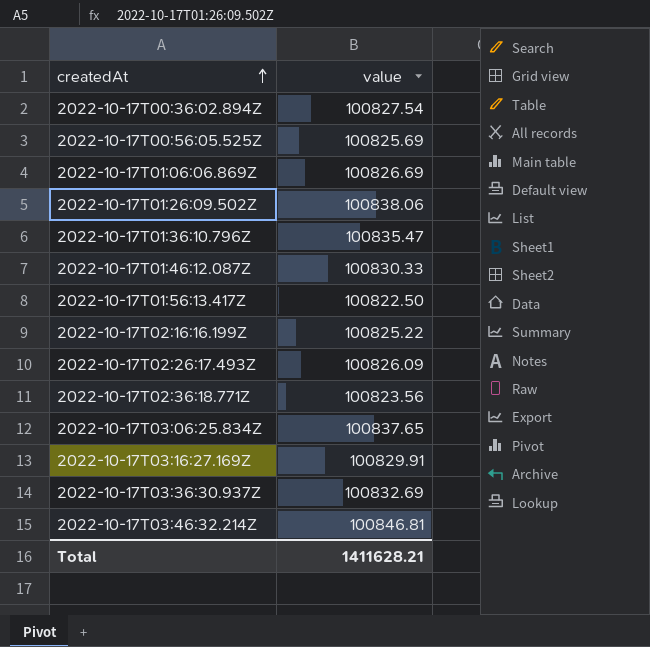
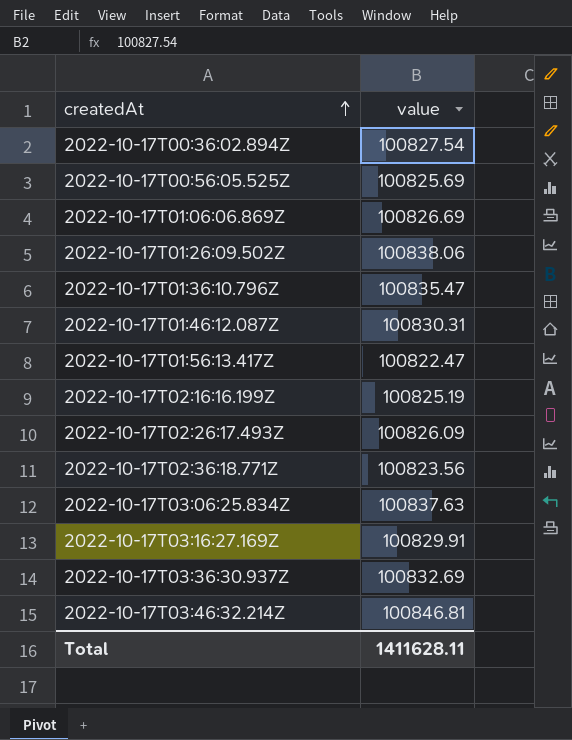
2022-10-17T01:46:12.087Z | value: 100830.33 -> 100830.31
2022-10-17T01:56:13.417Z | value: 100822.50 -> 100822.47
2022-10-17T02:16:16.199Z | value: 100825.22 -> 100825.19
2022-10-17T03:06:25.834Z | value: 100837.65 -> 100837.63
Total | value: 1411628.21 -> 1411628.11

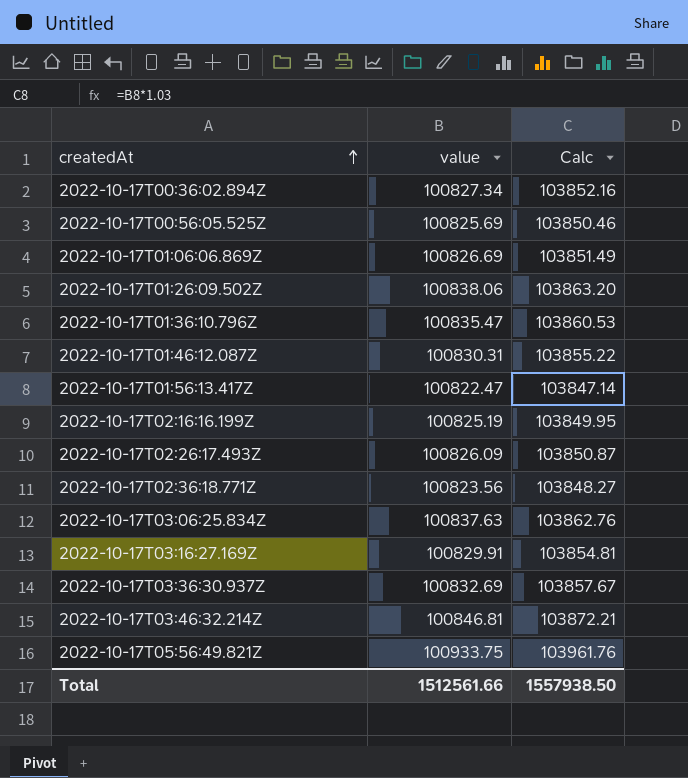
column Calc | formula: none -> [value] * 1.03
2022-10-17T00:36:02.894Z | value: 100827.54 -> 100827.34
row 2022-10-17T05:56:49.821Z: none -> 100933.75 | 103961.76
Total | value: 1411628.11 -> 1512561.66

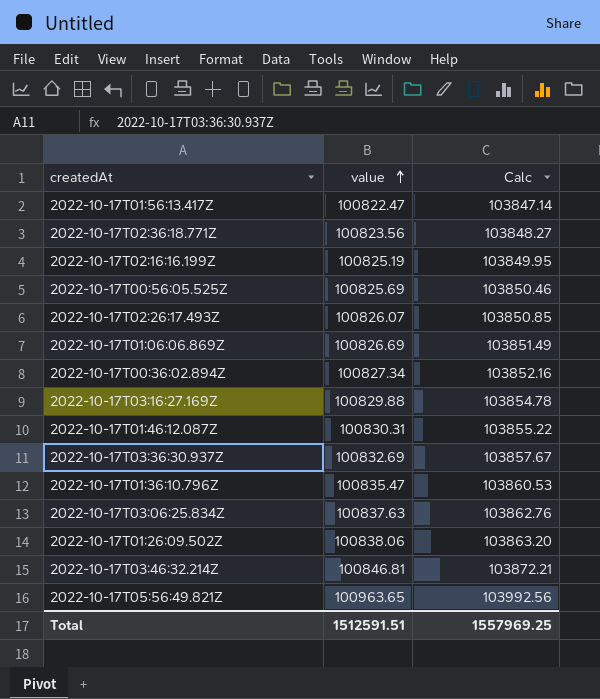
row order: createdAt ascending -> value ascending
2022-10-17T02:26:17.493Z | value: 100826.09 -> 100826.07
2022-10-17T02:26:17.493Z | Calc: 103850.87 -> 103850.85
2022-10-17T03:16:27.169Z | value: 100829.91 -> 100829.88
2022-10-17T03:16:27.169Z | Calc: 103854.81 -> 103854.78
2022-10-17T05:56:49.821Z | value: 100933.75 -> 100963.65
2022-10-17T05:56:49.821Z | Calc: 103961.76 -> 103992.56
Total | value: 1512561.66 -> 1512591.51
Total | Calc: 1557938.50 -> 1557969.25

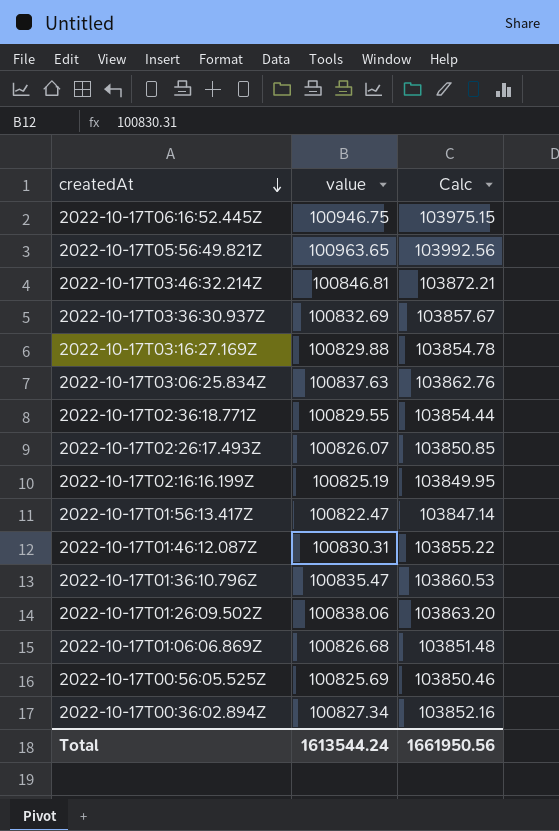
row order: value ascending -> createdAt descending
row 2022-10-17T06:16:52.445Z: none -> 100946.75 | 103975.15
2022-10-17T02:36:18.771Z | value: 100823.56 -> 100829.55
2022-10-17T02:36:18.771Z | Calc: 103848.27 -> 103854.44
2022-10-17T01:06:06.869Z | value: 100826.69 -> 100826.68
2022-10-17T01:06:06.869Z | Calc: 103851.49 -> 103851.48
Total | value: 1512591.51 -> 1613544.24
Total | Calc: 1557969.25 -> 1661950.56

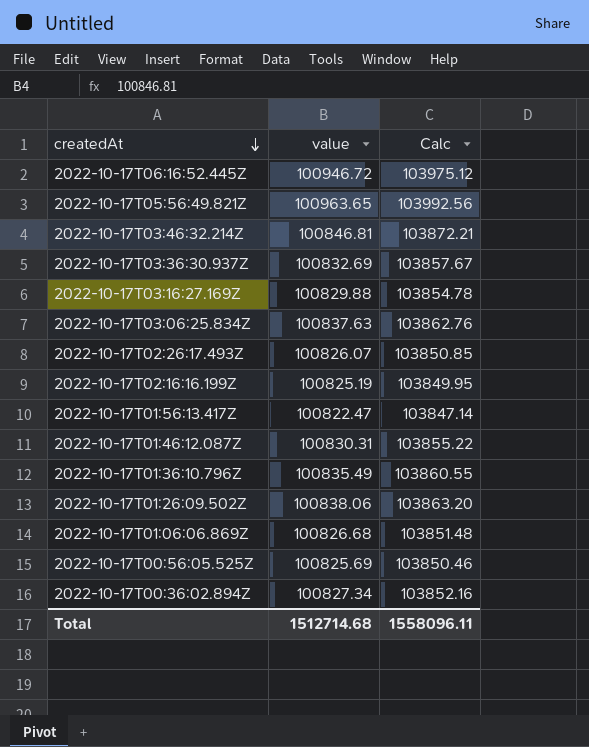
row 2022-10-17T02:36:18.771Z: 100829.55 | 103854.44 -> none
2022-10-17T06:16:52.445Z | value: 100946.75 -> 100946.72
2022-10-17T06:16:52.445Z | Calc: 103975.15 -> 103975.12
2022-10-17T01:36:10.796Z | value: 100835.47 -> 100835.49
2022-10-17T01:36:10.796Z | Calc: 103860.53 -> 103860.55
Total | value: 1613544.24 -> 1512714.68
Total | Calc: 1661950.56 -> 1558096.11

